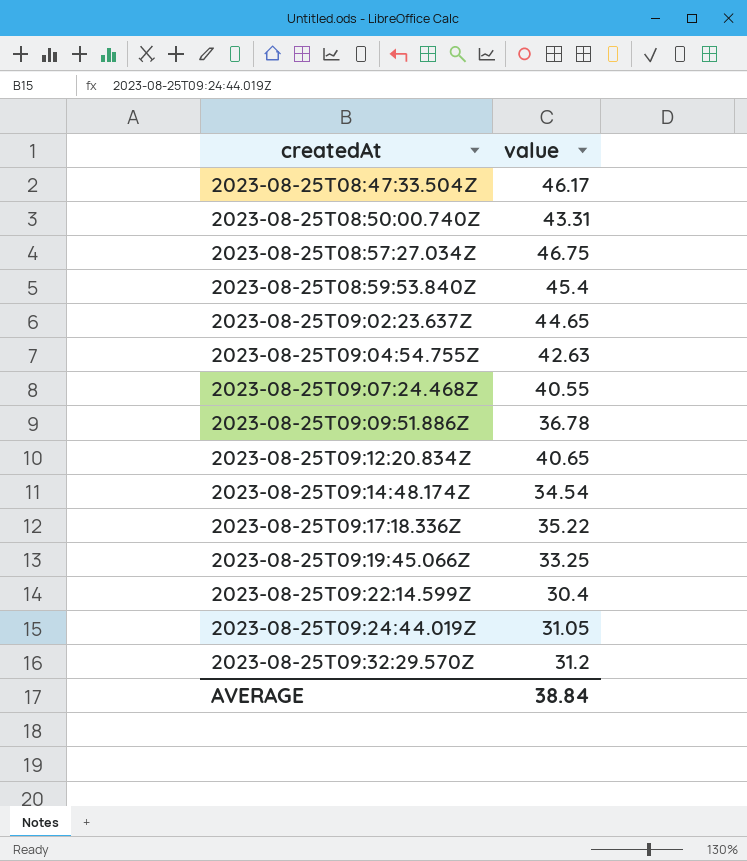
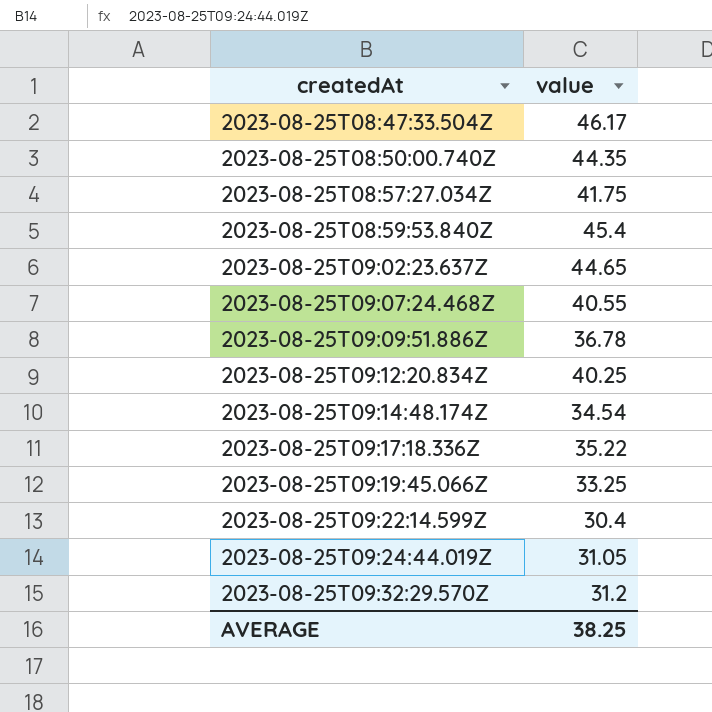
row 2023-08-25T09:04:54.755Z: 42.63 -> none
2023-08-25T08:50:00.740Z | value: 43.31 -> 44.35
2023-08-25T08:57:27.034Z | value: 46.75 -> 41.75
2023-08-25T09:12:20.834Z | value: 40.65 -> 40.25
AVERAGE | value: 38.84 -> 38.25

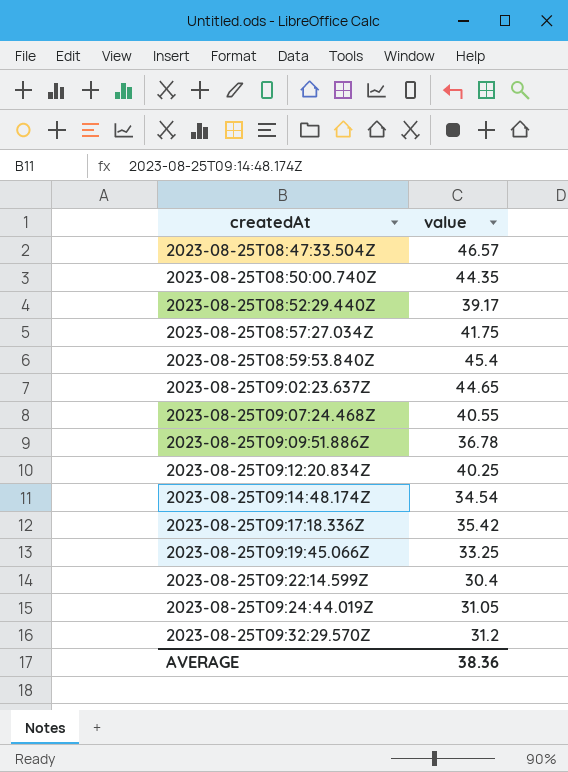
2023-08-25T08:47:33.504Z | value: 46.17 -> 46.57
row 2023-08-25T08:52:29.440Z: none -> 39.17
2023-08-25T09:17:18.336Z | value: 35.22 -> 35.42
AVERAGE | value: 38.25 -> 38.36

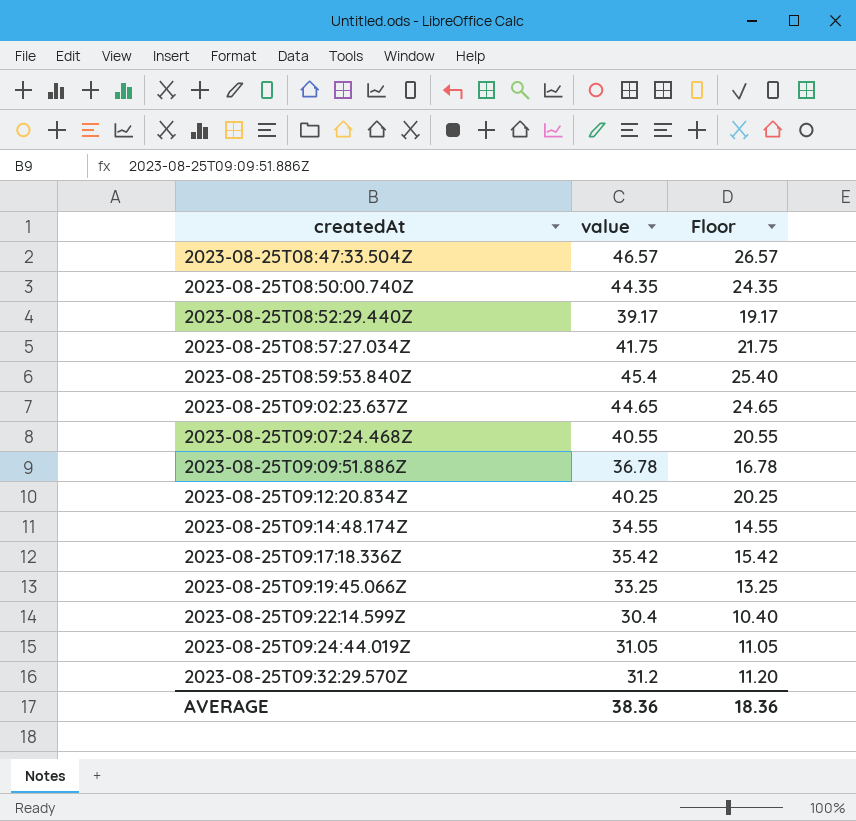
column Floor | formula: none -> [value] - 20
2023-08-25T09:14:48.174Z | value: 34.54 -> 34.55

